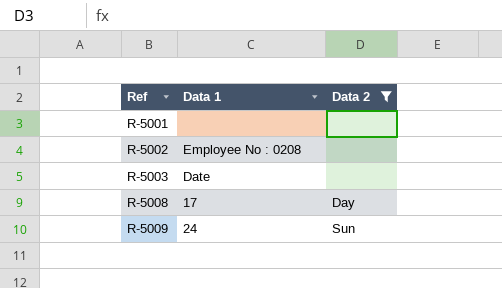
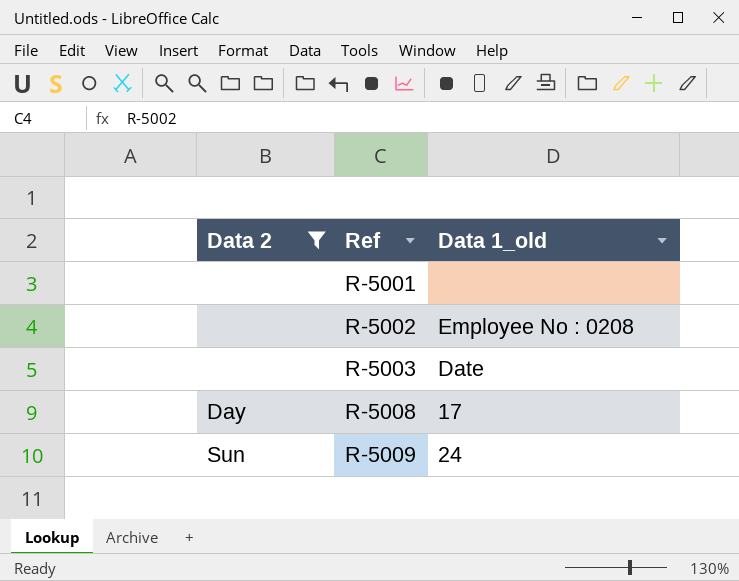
column Data 2 | position: 3 -> 1
column name: Data 1 -> Data 1_old

